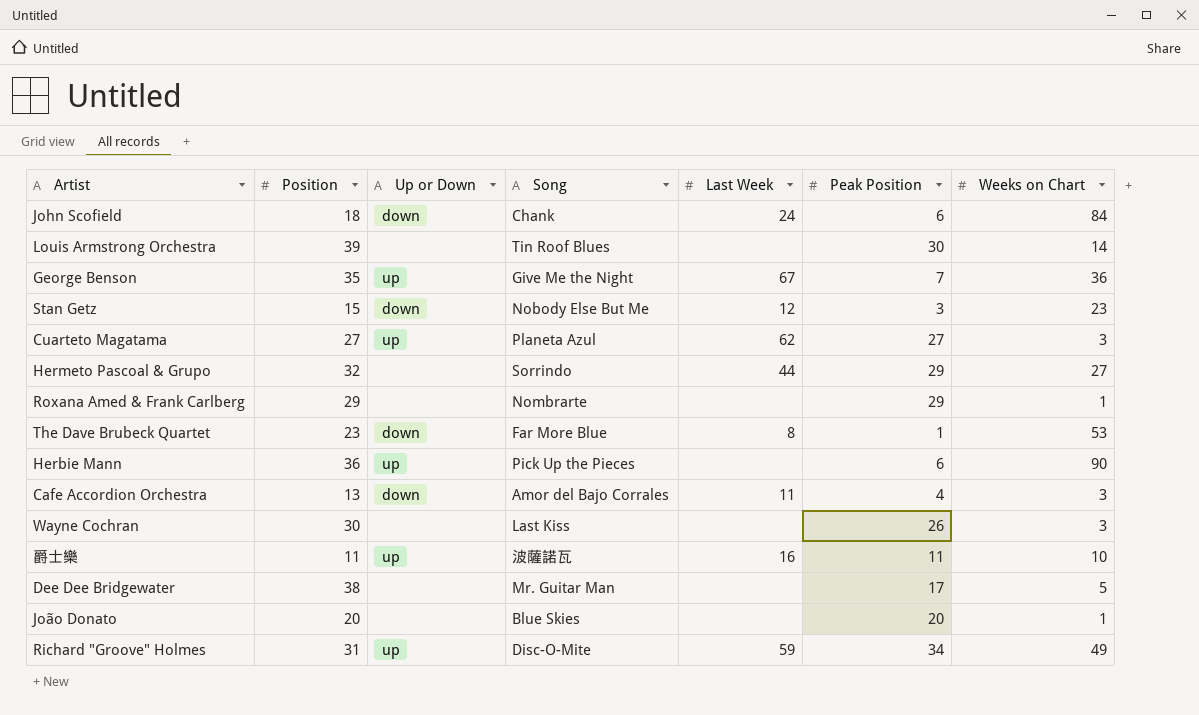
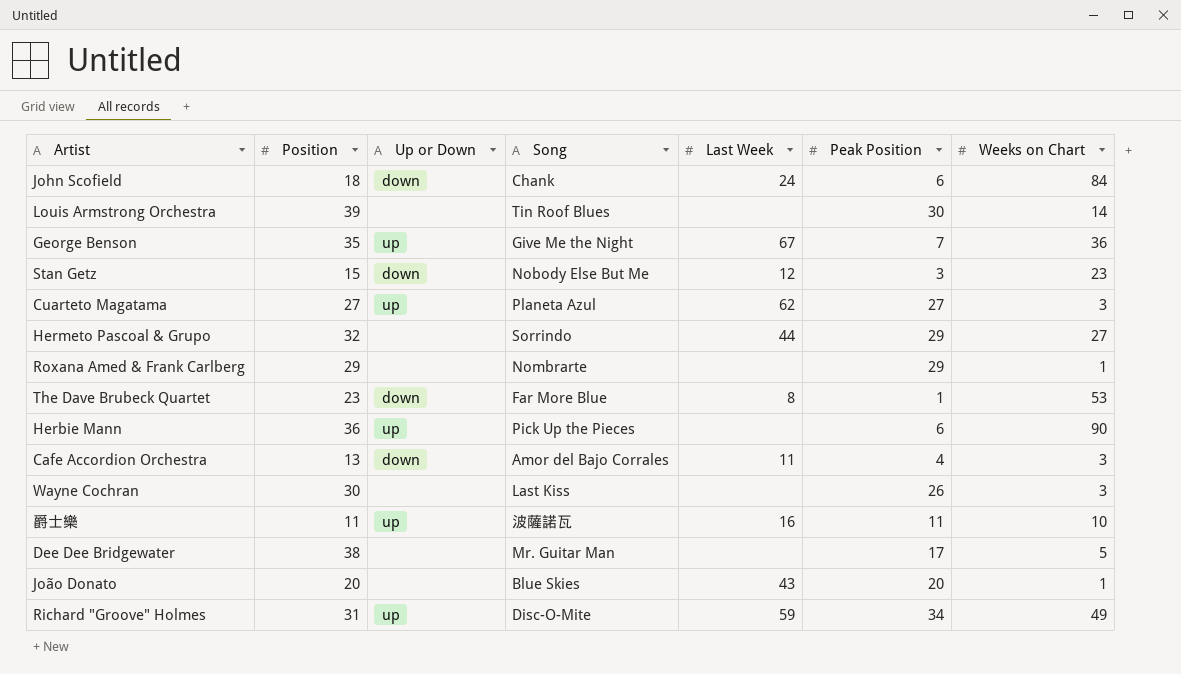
João Donato | Last Week: none -> 43

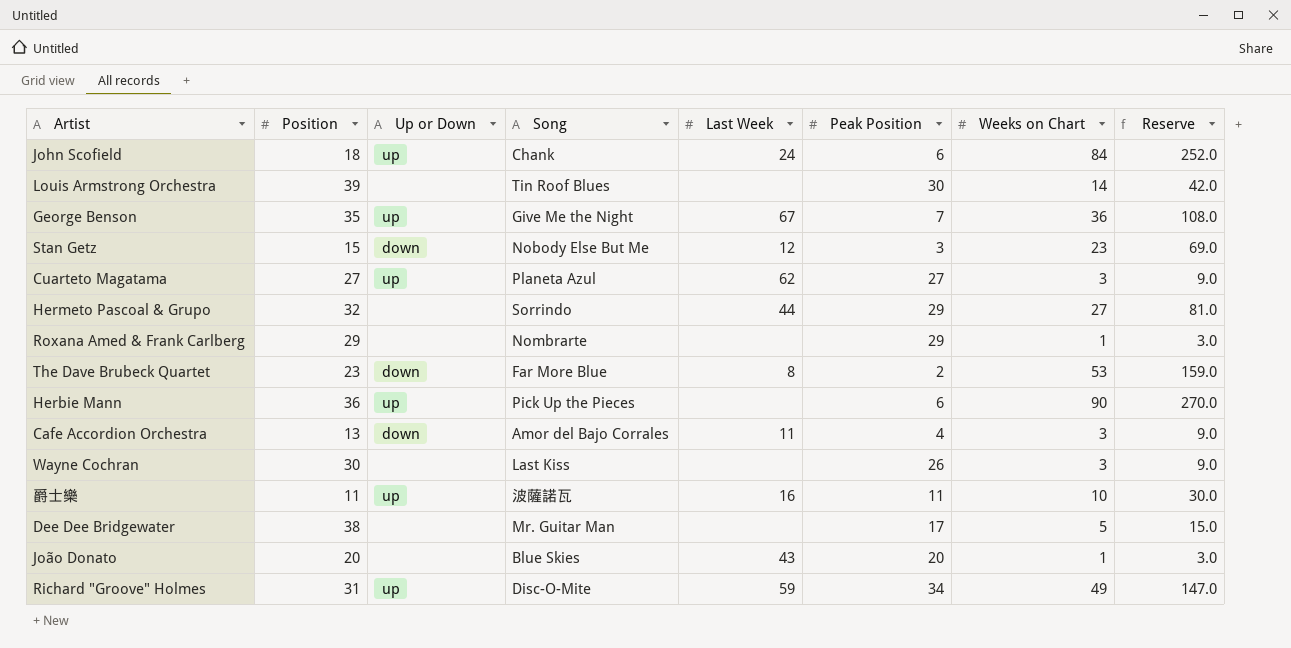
column Reserve | formula: none -> [Weeks on Chart] * 3
John Scofield | Up or Down: down -> up
The Dave Brubeck Quartet | Peak Position: 1 -> 2

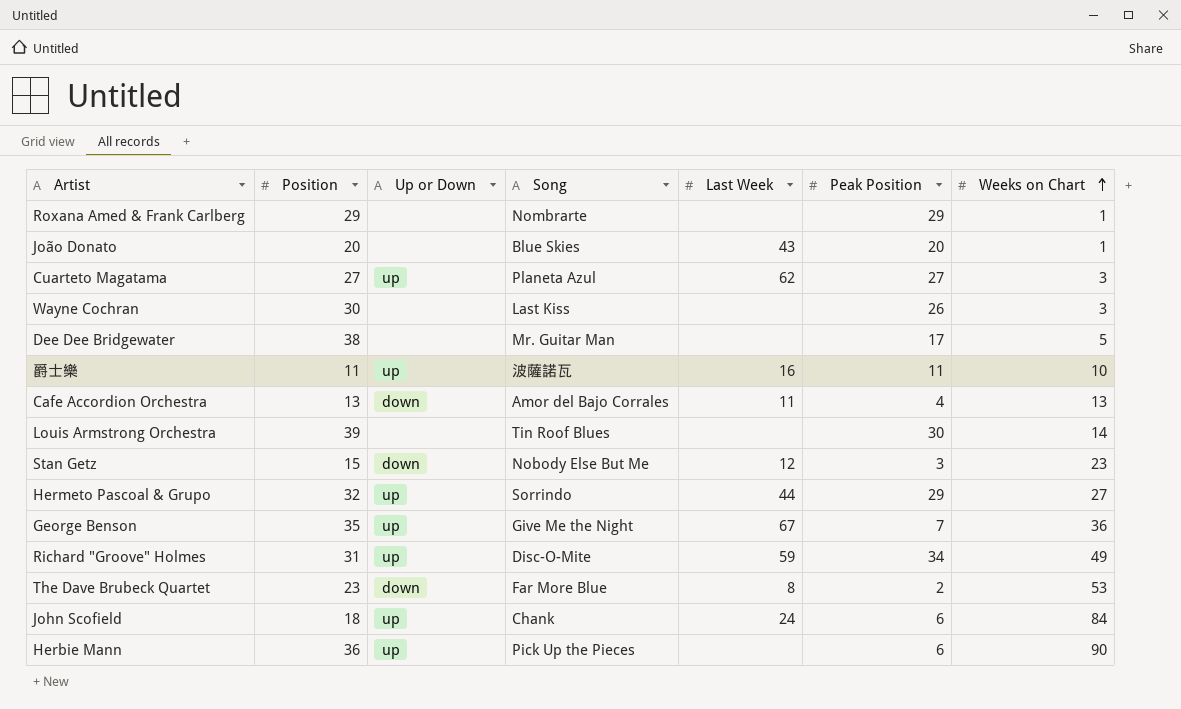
row order: none -> Weeks on Chart ascending
column Reserve | formula: [Weeks on Chart] * 3 -> none
Cafe Accordion Orchestra | Weeks on Chart: 3 -> 13
Hermeto Pascoal & Grupo | Up or Down: none -> up

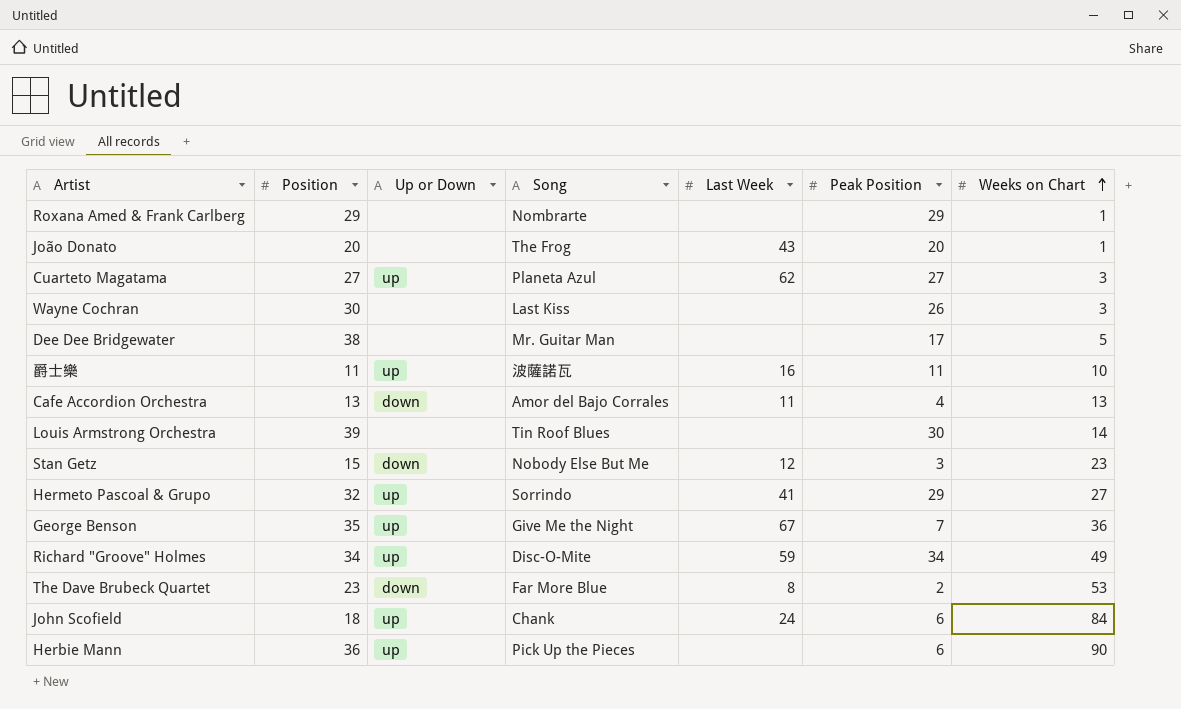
João Donato | Song: Blue Skies -> The Frog
Hermeto Pascoal & Grupo | Last Week: 44 -> 41
Richard "Groove" Holmes | Position: 31 -> 34

